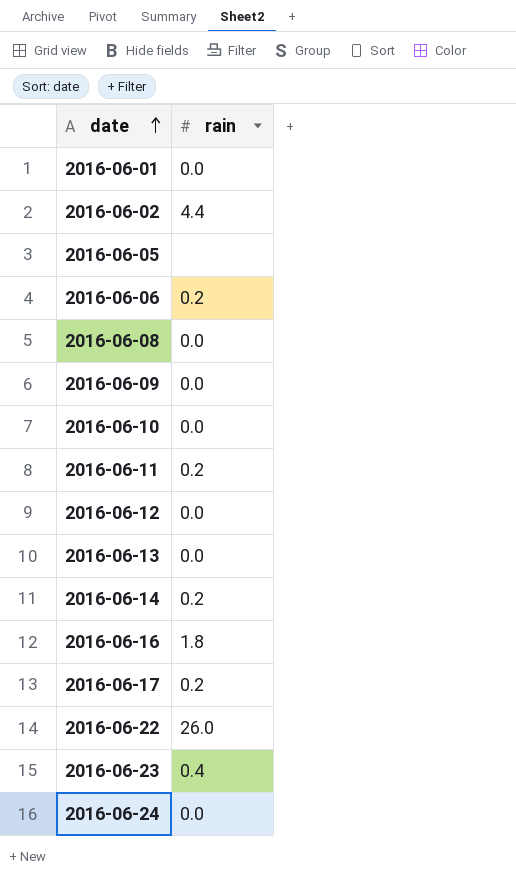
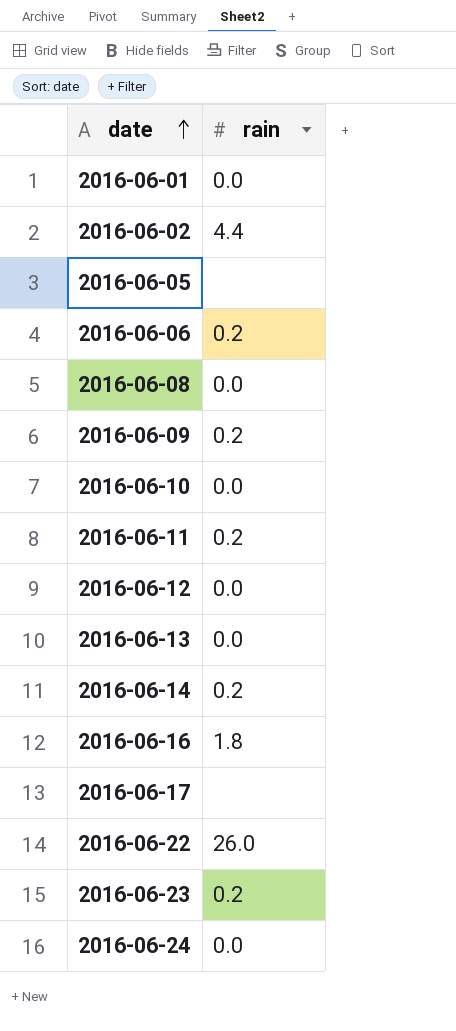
2016-06-09 | rain: 0.0 -> 0.2
2016-06-17 | rain: 0.2 -> none
2016-06-23 | rain: 0.4 -> 0.2

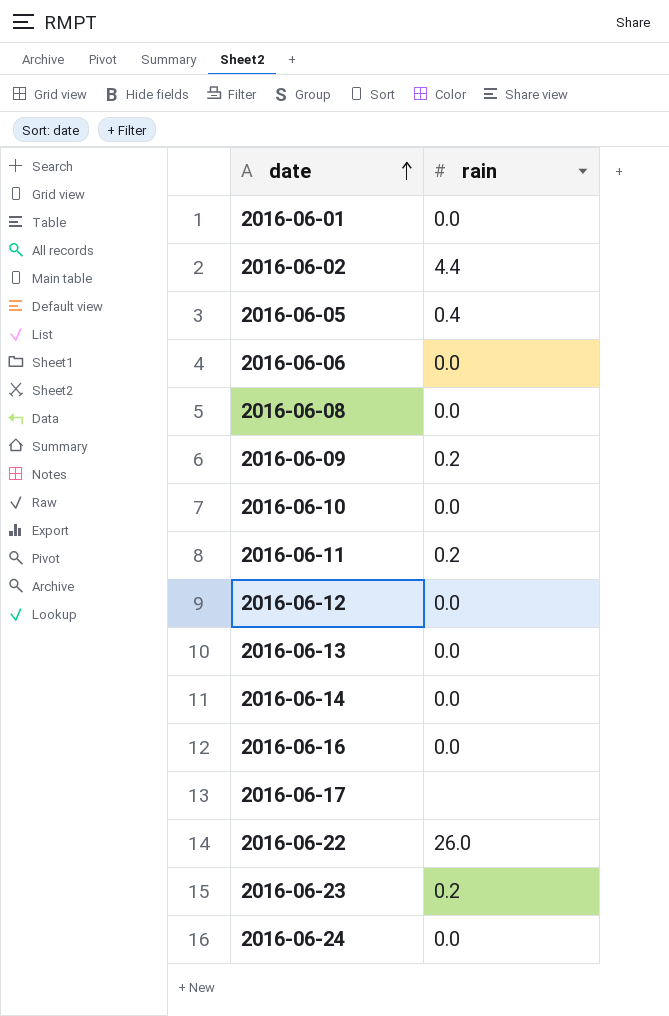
2016-06-05 | rain: none -> 0.4
2016-06-06 | rain: 0.2 -> 0.0
2016-06-14 | rain: 0.2 -> 0.0
2016-06-16 | rain: 1.8 -> 0.0

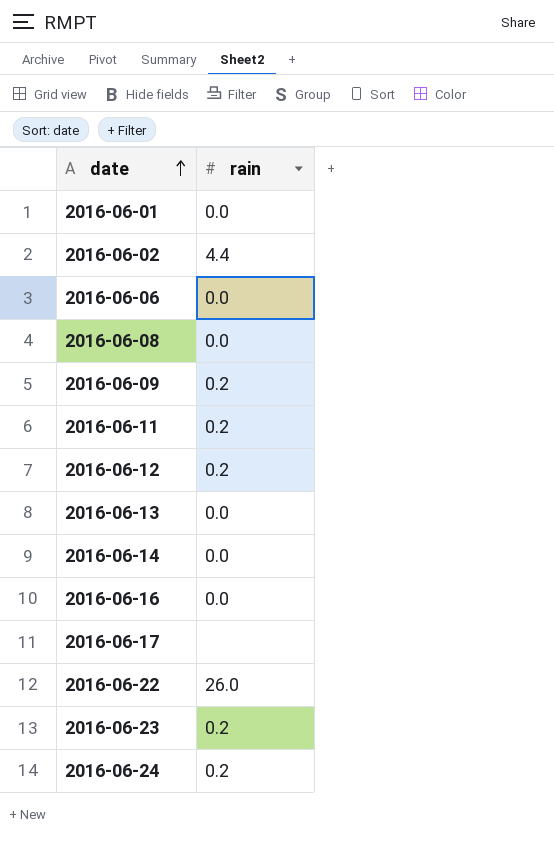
row 2016-06-05: 0.4 -> none
row 2016-06-10: 0.0 -> none
2016-06-12 | rain: 0.0 -> 0.2
2016-06-24 | rain: 0.0 -> 0.2

